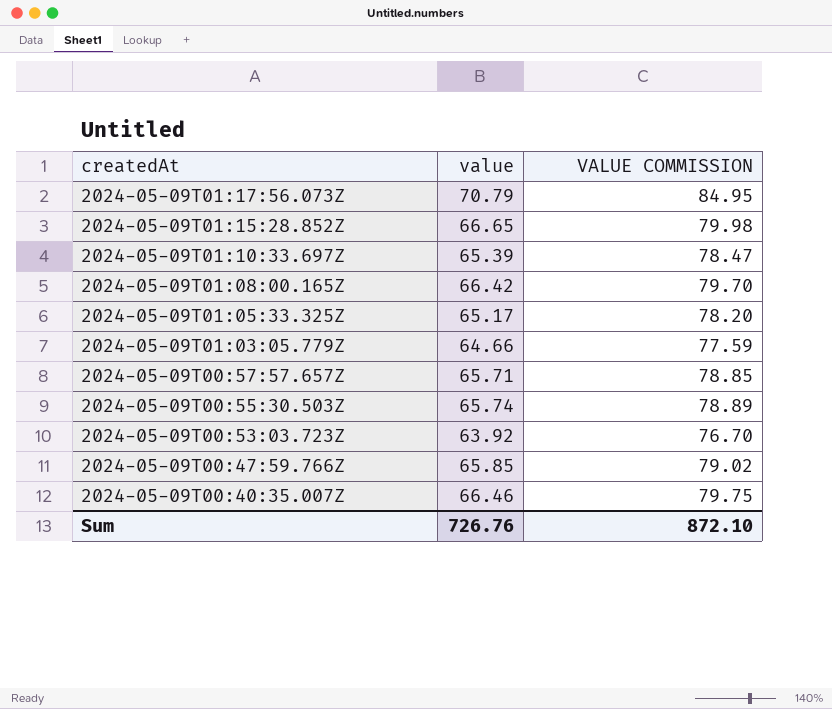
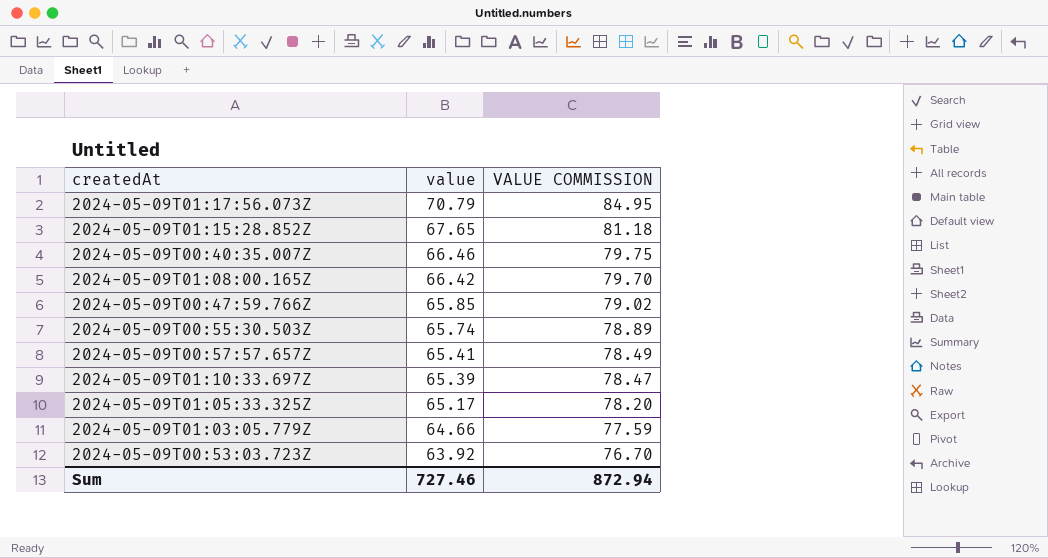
row order: createdAt descending -> value descending
2024-05-09T01:15:28.852Z | value: 66.65 -> 67.65
2024-05-09T01:15:28.852Z | VALUE COMMISSION: 79.98 -> 81.18
2024-05-09T00:57:57.657Z | value: 65.71 -> 65.41
2024-05-09T00:57:57.657Z | VALUE COMMISSION: 78.85 -> 78.49
Sum | value: 726.76 -> 727.46
Sum | VALUE COMMISSION: 872.10 -> 872.94

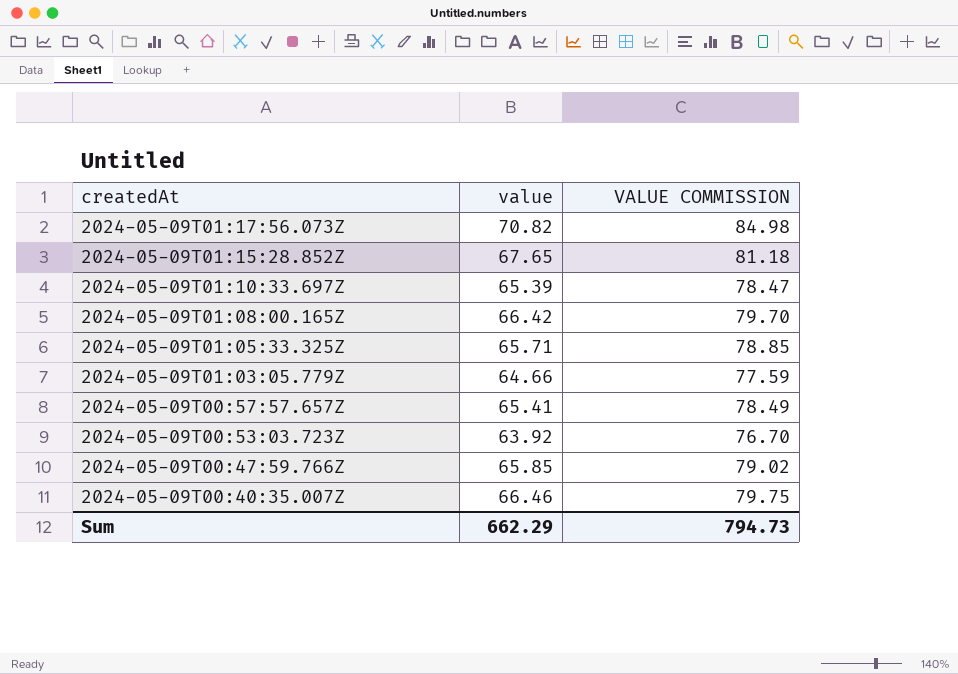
row order: value descending -> createdAt descending
row 2024-05-09T00:55:30.503Z: 65.74 | 78.89 -> none
2024-05-09T01:17:56.073Z | value: 70.79 -> 70.82
2024-05-09T01:17:56.073Z | VALUE COMMISSION: 84.95 -> 84.98
2024-05-09T01:05:33.325Z | value: 65.17 -> 65.71
2024-05-09T01:05:33.325Z | VALUE COMMISSION: 78.20 -> 78.85
Sum | value: 727.46 -> 662.29
Sum | VALUE COMMISSION: 872.94 -> 794.73

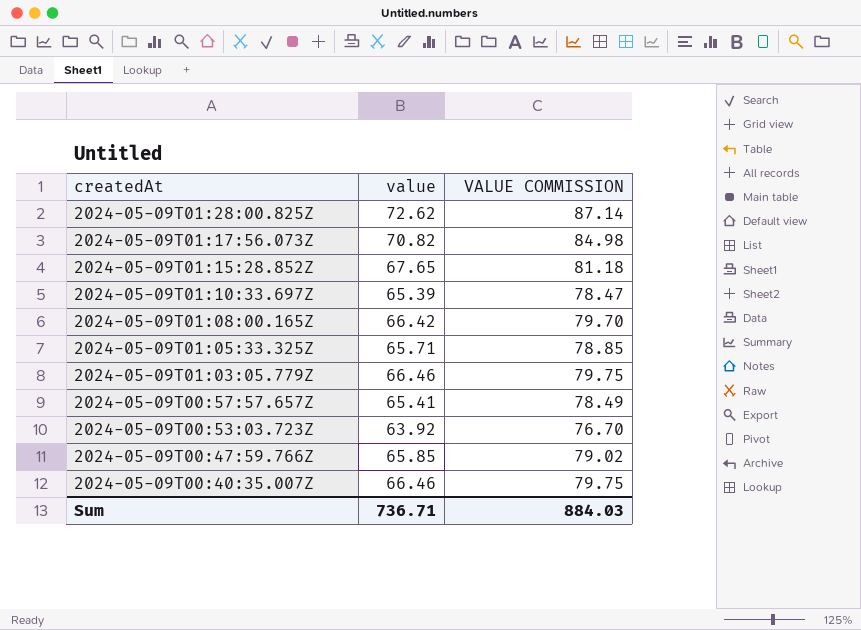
row 2024-05-09T01:28:00.825Z: none -> 72.62 | 87.14
2024-05-09T01:03:05.779Z | value: 64.66 -> 66.46
2024-05-09T01:03:05.779Z | VALUE COMMISSION: 77.59 -> 79.75
Sum | value: 662.29 -> 736.71
Sum | VALUE COMMISSION: 794.73 -> 884.03

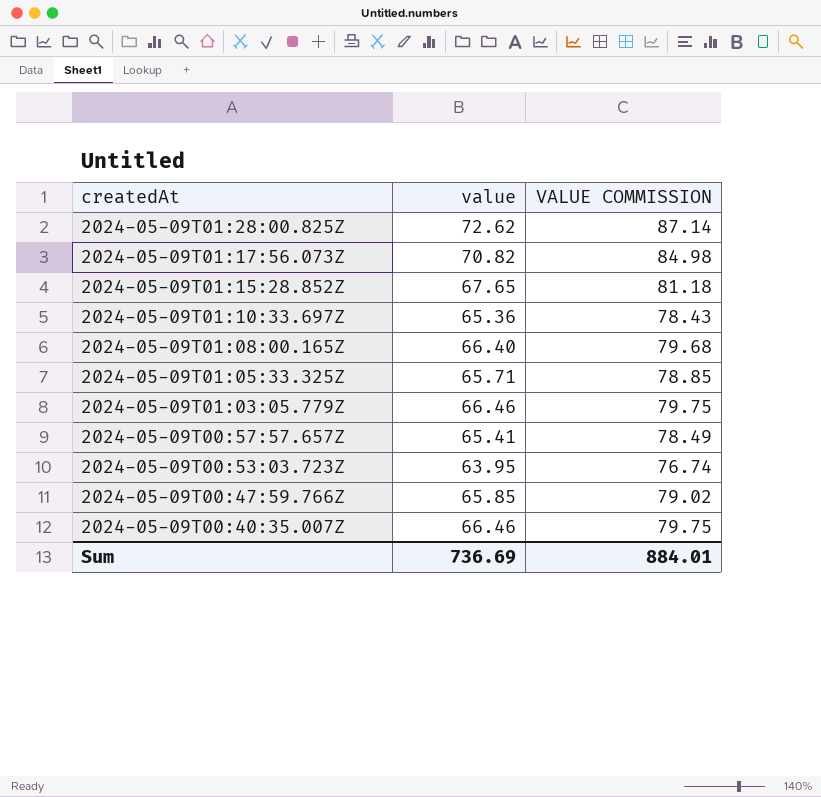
2024-05-09T01:10:33.697Z | value: 65.39 -> 65.36
2024-05-09T01:10:33.697Z | VALUE COMMISSION: 78.47 -> 78.43
2024-05-09T01:08:00.165Z | value: 66.42 -> 66.40
2024-05-09T01:08:00.165Z | VALUE COMMISSION: 79.70 -> 79.68
2024-05-09T00:53:03.723Z | value: 63.92 -> 63.95
2024-05-09T00:53:03.723Z | VALUE COMMISSION: 76.70 -> 76.74
Sum | value: 736.71 -> 736.69
Sum | VALUE COMMISSION: 884.03 -> 884.01

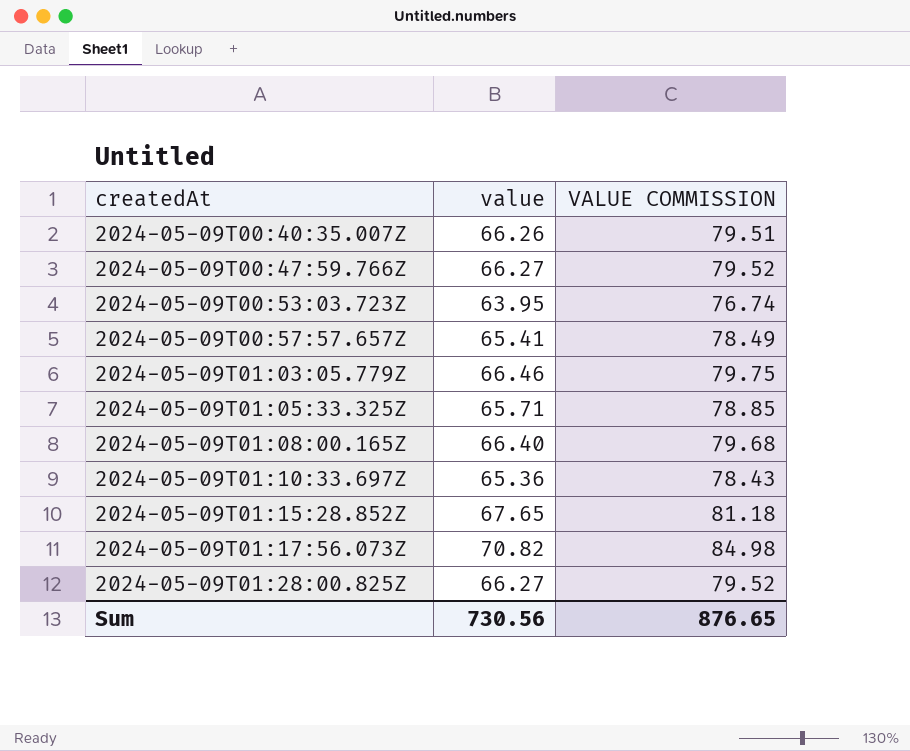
row order: createdAt descending -> createdAt ascending
2024-05-09T00:40:35.007Z | value: 66.46 -> 66.26
2024-05-09T00:40:35.007Z | VALUE COMMISSION: 79.75 -> 79.51
2024-05-09T00:47:59.766Z | value: 65.85 -> 66.27
2024-05-09T00:47:59.766Z | VALUE COMMISSION: 79.02 -> 79.52
2024-05-09T01:28:00.825Z | value: 72.62 -> 66.27
2024-05-09T01:28:00.825Z | VALUE COMMISSION: 87.14 -> 79.52
Sum | value: 736.69 -> 730.56
Sum | VALUE COMMISSION: 884.01 -> 876.65

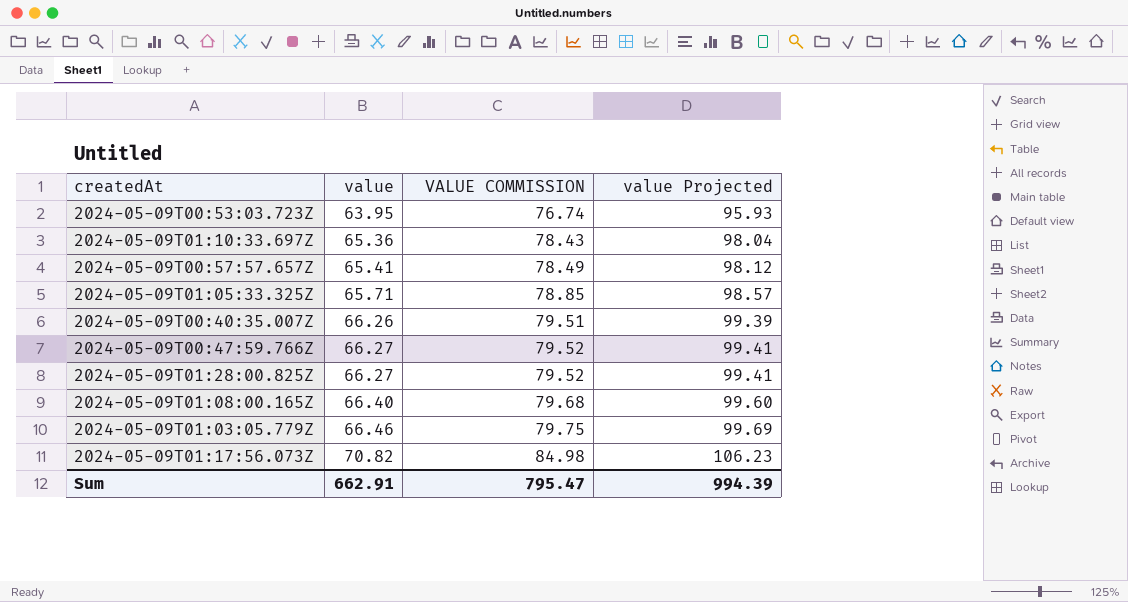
row order: createdAt ascending -> value ascending
column value Projected | formula: none -> [value] * 1.5
row 2024-05-09T01:15:28.852Z: 67.65 | 81.18 -> none
Sum | value: 730.56 -> 662.91
Sum | VALUE COMMISSION: 876.65 -> 795.47

